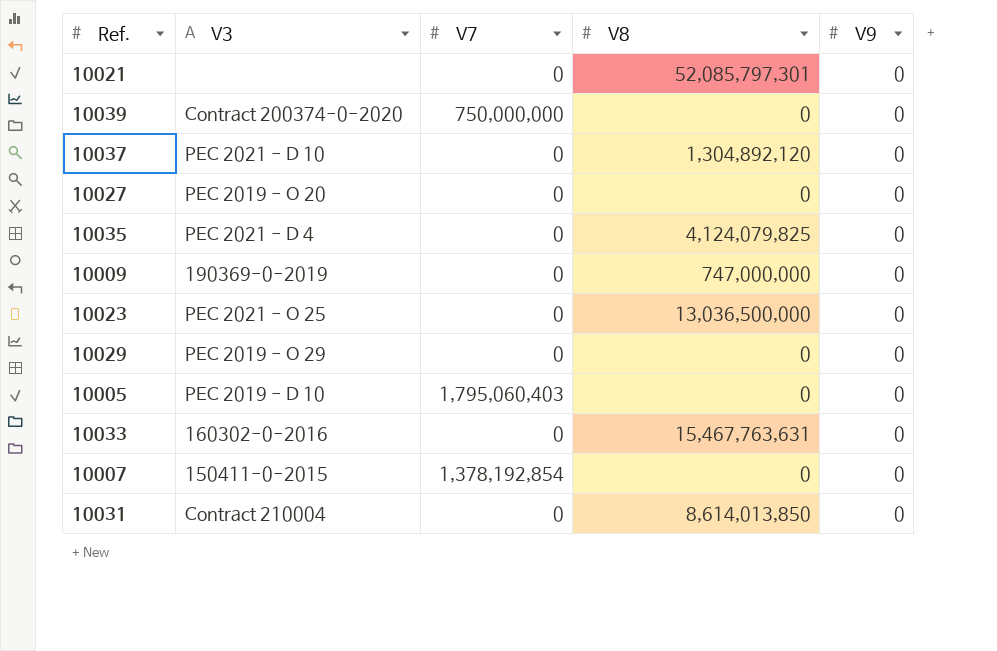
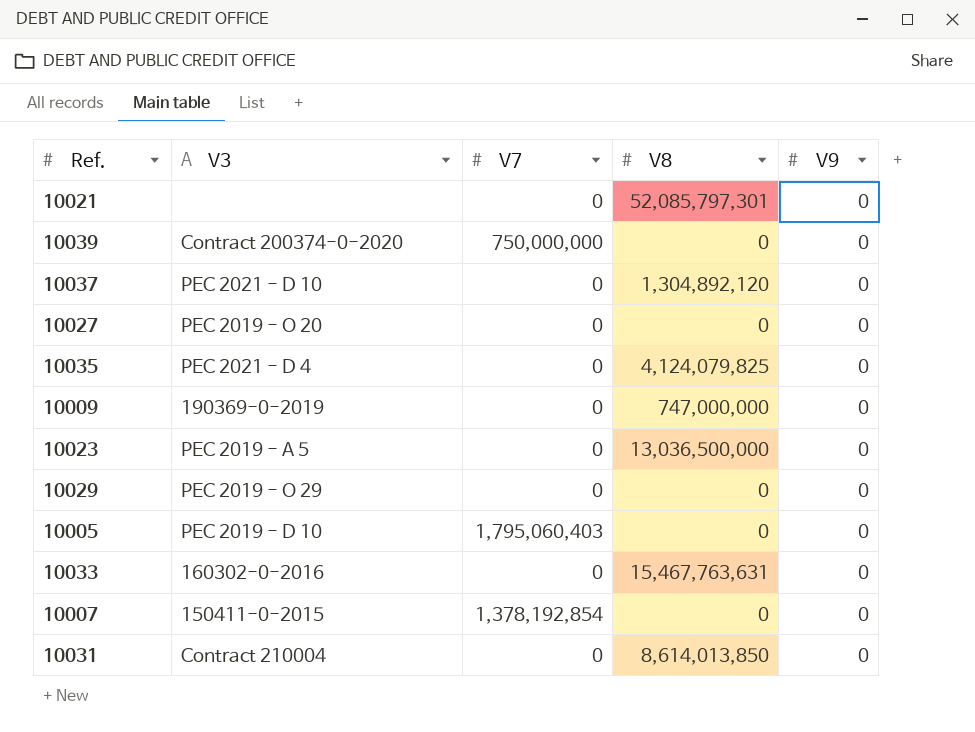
10023 | V3: PEC 2021 - O 25 -> PEC 2019 - A 5

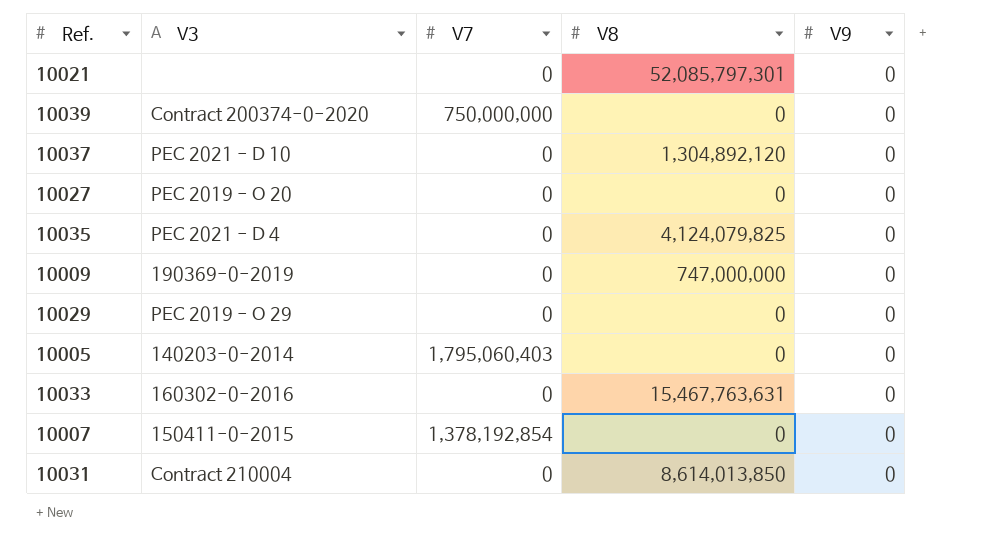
row 10023: PEC 2019 - A 5 | 0 | 13,036,500,000 | 0 -> none
10005 | V3: PEC 2019 - D 10 -> 140203-0-2014

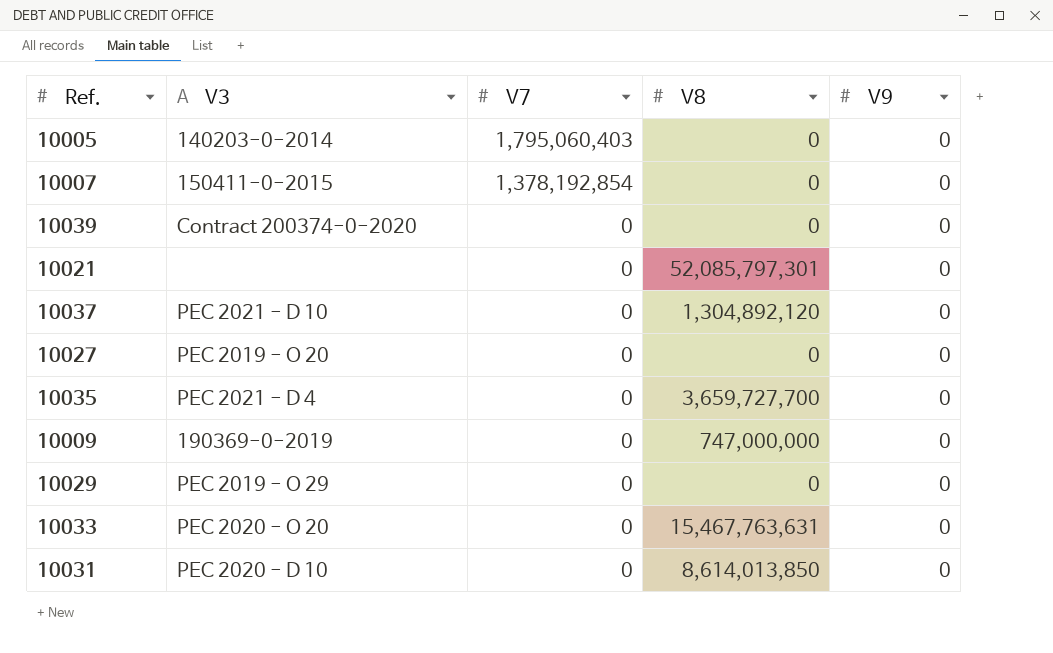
row order: none -> V7 descending
10039 | V7: 750,000,000 -> 0
10035 | V8: 4,124,079,825 -> 3,659,727,700
10033 | V3: 160302-0-2016 -> PEC 2020 - O 20
10031 | V3: Contract 210004 -> PEC 2020 - D 10

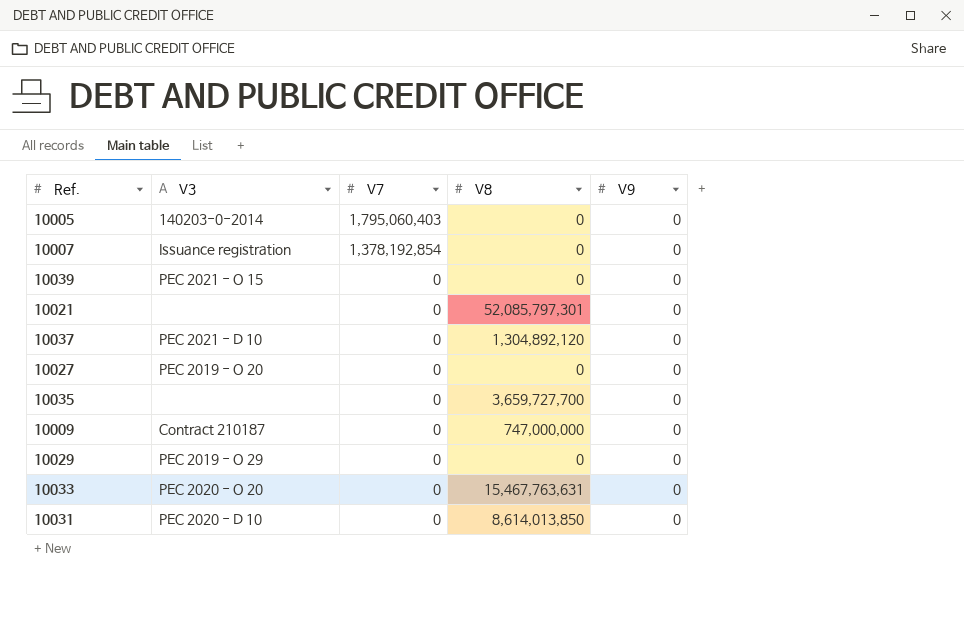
10007 | V3: 150411-0-2015 -> Issuance registration
10039 | V3: Contract 200374-0-2020 -> PEC 2021 - O 15
10035 | V3: PEC 2021 - D 4 -> none
10009 | V3: 190369-0-2019 -> Contract 210187

